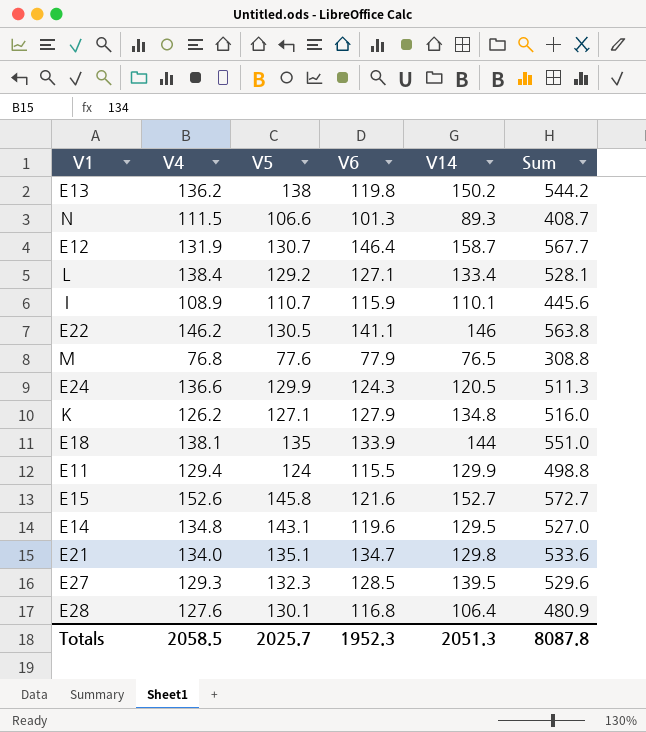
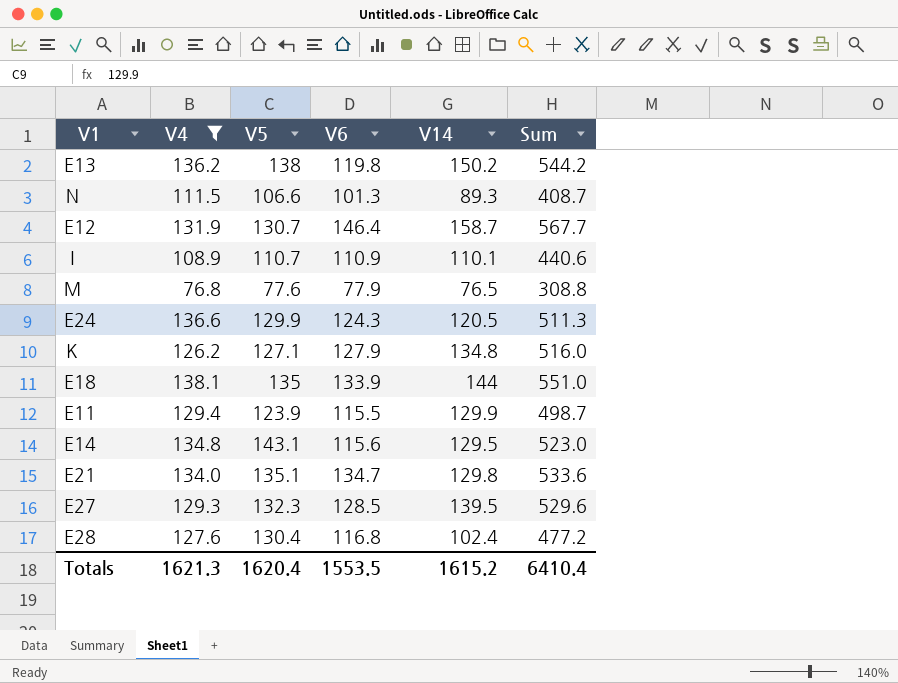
filter: none -> V4 <= 138.1
Ｉ | V6: 115.9 -> 110.9
Ｉ | Sum: 445.6 -> 440.6
E11 | V5: 124 -> 123.9
E11 | Sum: 498.8 -> 498.7
E14 | V6: 119.6 -> 115.6
E14 | Sum: 527.0 -> 523.0
E28 | V5: 130.1 -> 130.4
E28 | V14: 106.4 -> 102.4
E28 | Sum: 480.9 -> 477.2
Totals | V4: 2058.5 -> 1621.3
Totals | V5: 2025.7 -> 1620.4
Totals | V6: 1952.3 -> 1553.5
Totals | V14: 2051.3 -> 1615.2
Totals | Sum: 8087.8 -> 6410.4

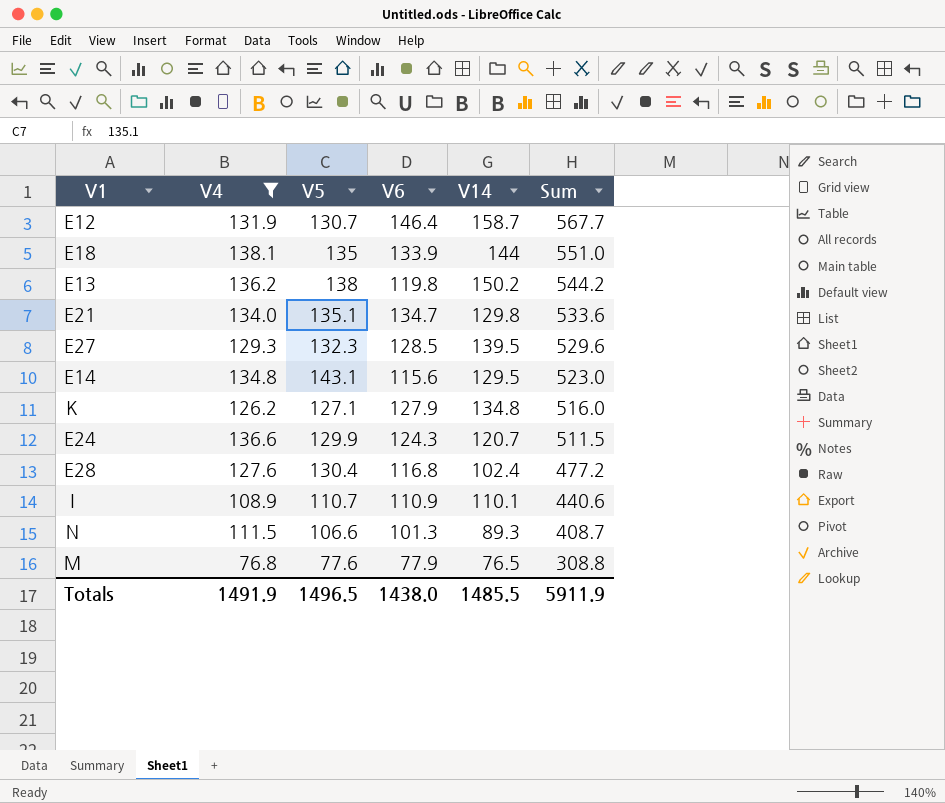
row order: none -> Sum descending
row E11: 129.4 | 123.9 | 115.5 | 129.9 | 498.7 -> none
E24 | V14: 120.5 -> 120.7
E24 | Sum: 511.3 -> 511.5
Totals | V4: 1621.3 -> 1491.9
Totals | V5: 1620.4 -> 1496.5
Totals | V6: 1553.5 -> 1438.0
Totals | V14: 1615.2 -> 1485.5
Totals | Sum: 6410.4 -> 5911.9

